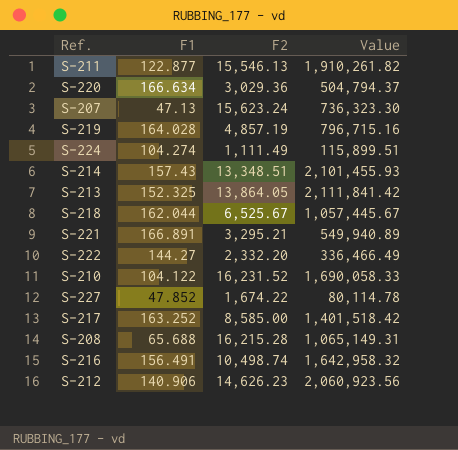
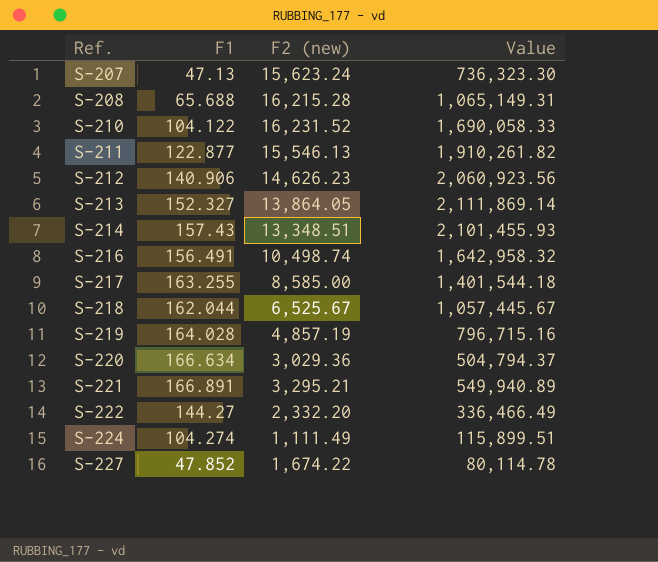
row order: none -> Ref. ascending
column name: F2 -> F2 (new)
S-213 | F1: 152.325 -> 152.327
S-213 | Value: 2,111,841.42 -> 2,111,869.14
S-217 | F1: 163.252 -> 163.255
S-217 | Value: 1,401,518.42 -> 1,401,544.18

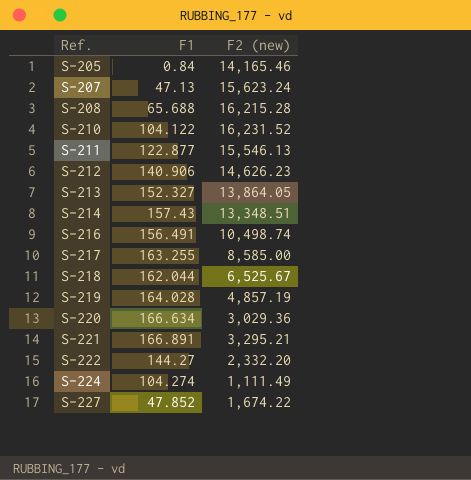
column Value | formula: [F1] * [F2 (new)] -> none
row S-205: none -> 0.84 | 14,165.46

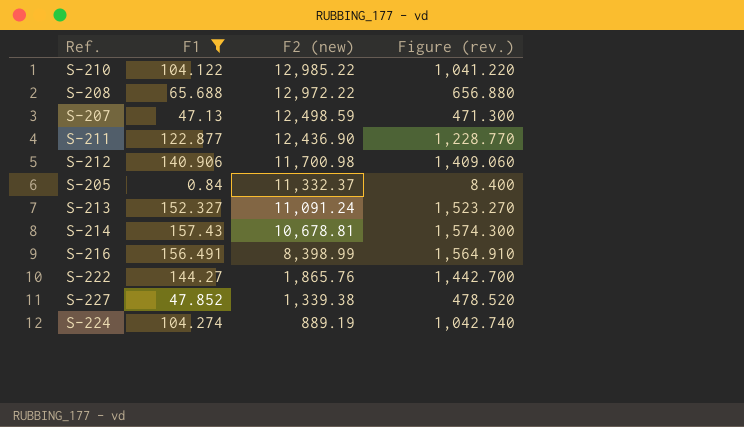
filter: none -> F1 <= 157.43
row order: Ref. ascending -> F2 (new) descending
column Figure (rev.) | formula: none -> [F1] * 10
S-210 | F2 (new): 16,231.52 -> 12,985.22
S-208 | F2 (new): 16,215.28 -> 12,972.22
S-207 | F2 (new): 15,623.24 -> 12,498.59
S-211 | F2 (new): 15,546.13 -> 12,436.90
S-212 | F2 (new): 14,626.23 -> 11,700.98
S-205 | F2 (new): 14,165.46 -> 11,332.37
S-213 | F2 (new): 13,864.05 -> 11,091.24
S-214 | F2 (new): 13,348.51 -> 10,678.81
S-216 | F2 (new): 10,498.74 -> 8,398.99
S-222 | F2 (new): 2,332.20 -> 1,865.76
S-227 | F2 (new): 1,674.22 -> 1,339.38
S-224 | F2 (new): 1,111.49 -> 889.19

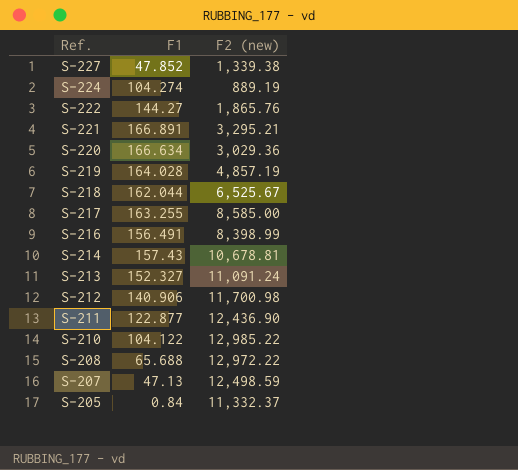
filter: F1 <= 157.43 -> none
row order: F2 (new) descending -> Ref. descending
column Figure (rev.) | formula: [F1] * 10 -> none

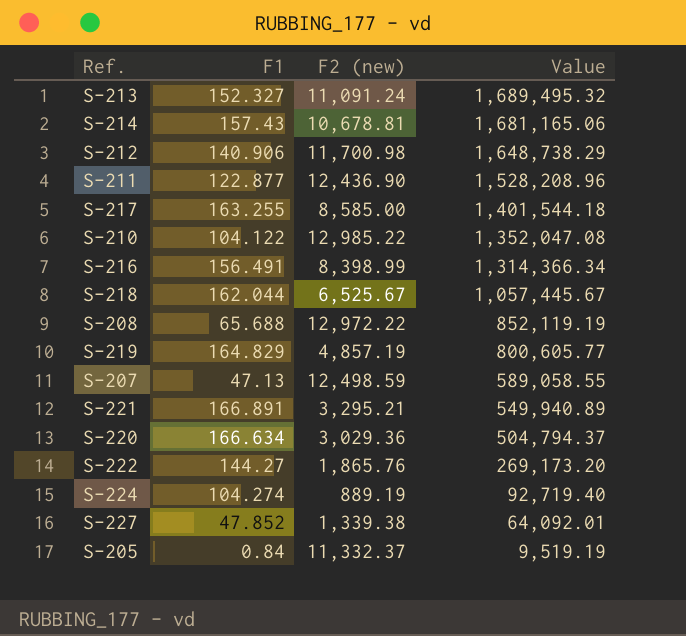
row order: Ref. descending -> Value descending
column Value | formula: none -> [F1] * [F2 (new)]
S-219 | F1: 164.028 -> 164.829

